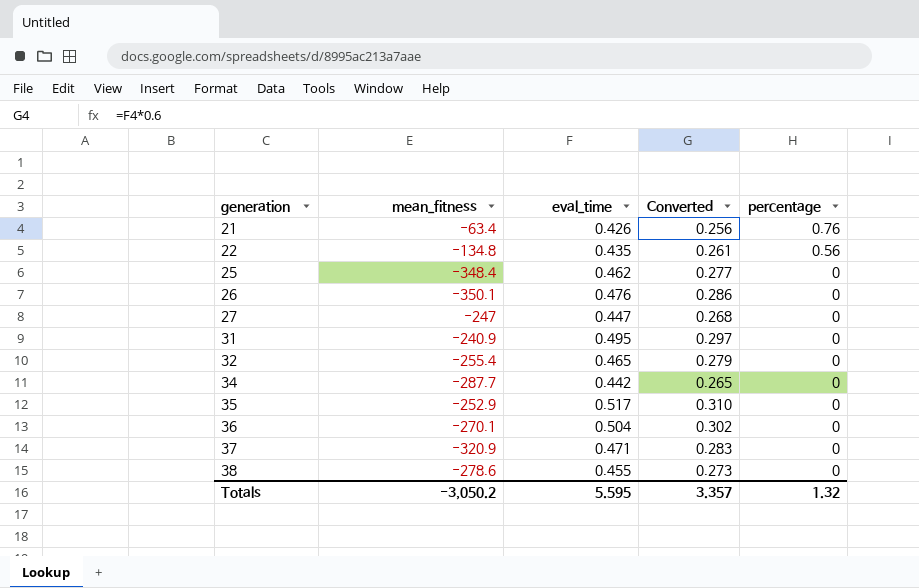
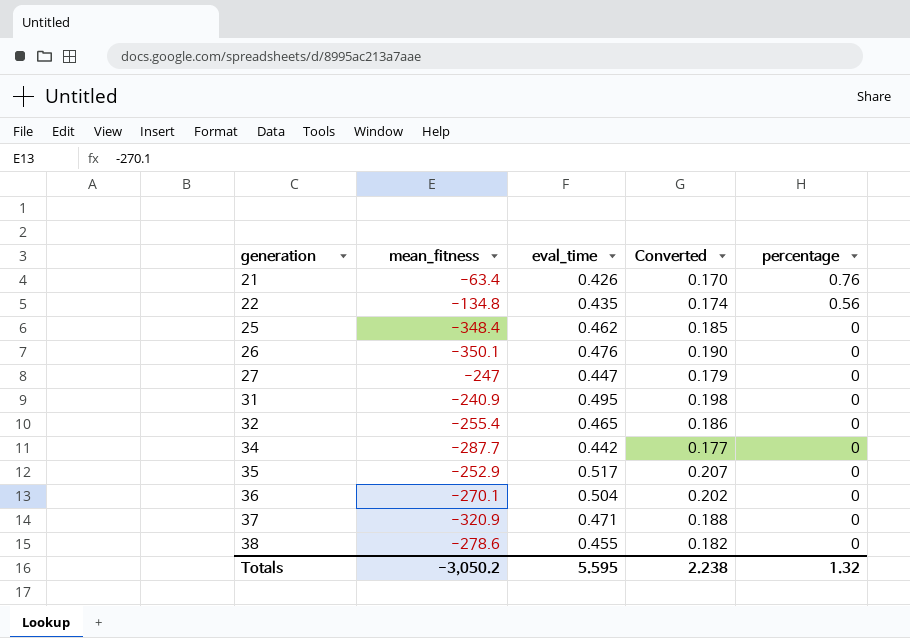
column Converted | formula: [eval_time] * 0.6 -> [eval_time] * 0.4
Totals | Converted: 3.357 -> 2.238

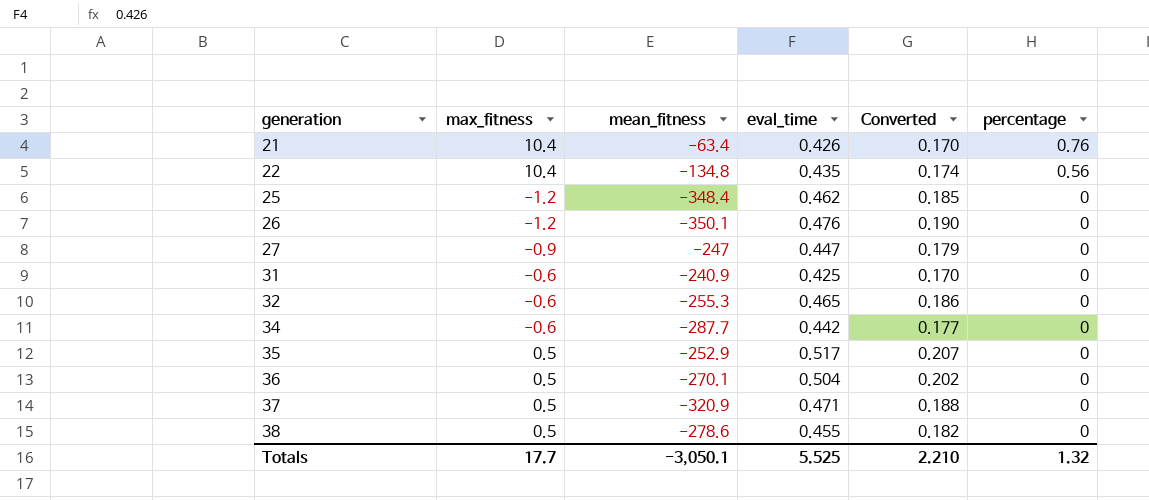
column max_fitness | position: none -> 2
31 | eval_time: 0.495 -> 0.425
31 | Converted: 0.198 -> 0.170
32 | mean_fitness: -255.4 -> -255.3
Totals | mean_fitness: -3,050.2 -> -3,050.1
Totals | eval_time: 5.595 -> 5.525
Totals | Converted: 2.238 -> 2.210

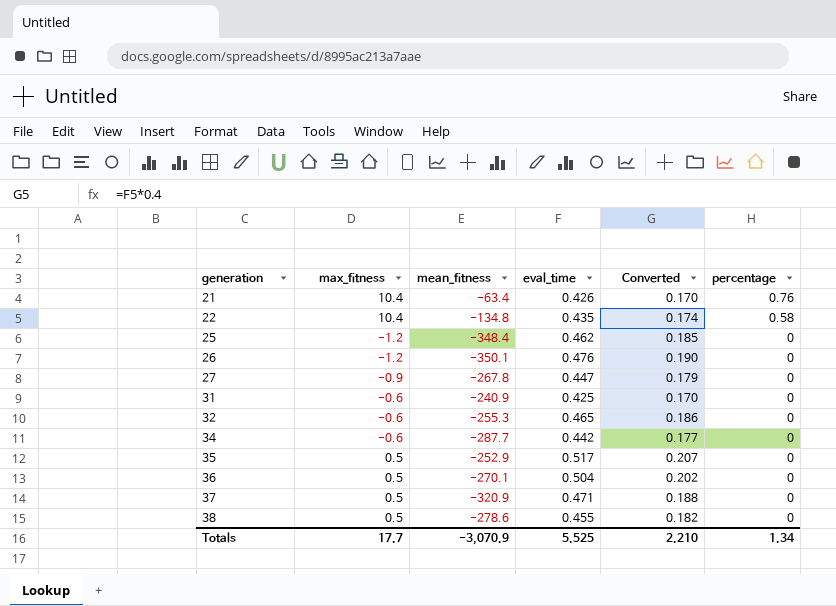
22 | percentage: 0.56 -> 0.58
27 | mean_fitness: -247 -> -267.8
Totals | mean_fitness: -3,050.1 -> -3,070.9
Totals | percentage: 1.32 -> 1.34

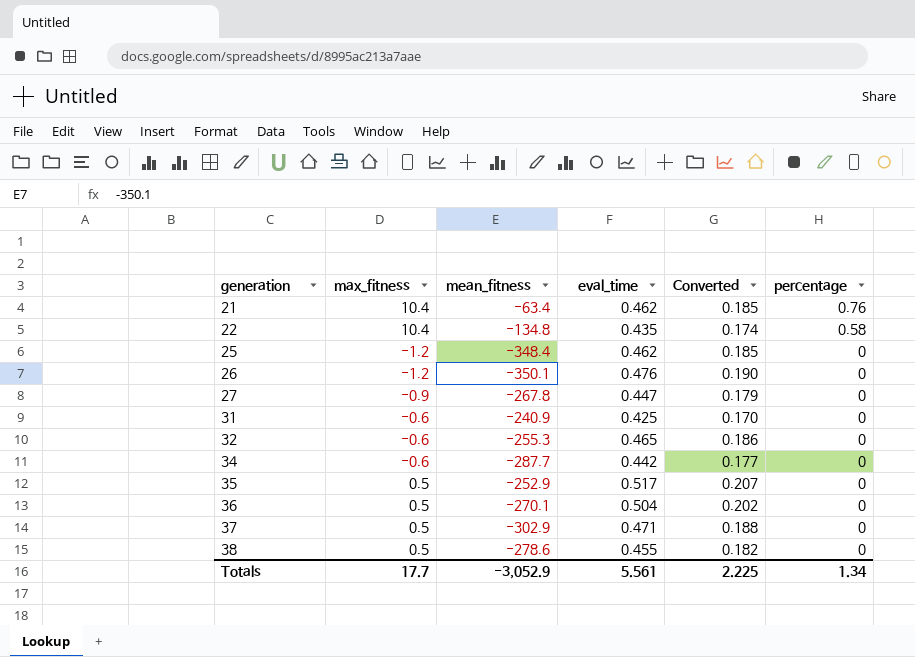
21 | eval_time: 0.426 -> 0.462
21 | Converted: 0.170 -> 0.185
37 | mean_fitness: -320.9 -> -302.9
Totals | mean_fitness: -3,070.9 -> -3,052.9
Totals | eval_time: 5.525 -> 5.561
Totals | Converted: 2.210 -> 2.225

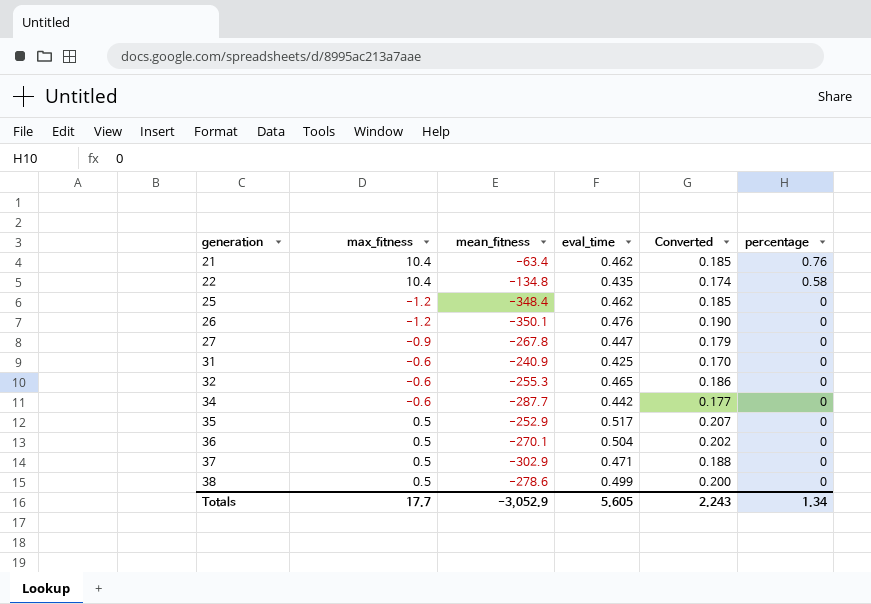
38 | eval_time: 0.455 -> 0.499
38 | Converted: 0.182 -> 0.200
Totals | eval_time: 5.561 -> 5.605
Totals | Converted: 2.225 -> 2.243

